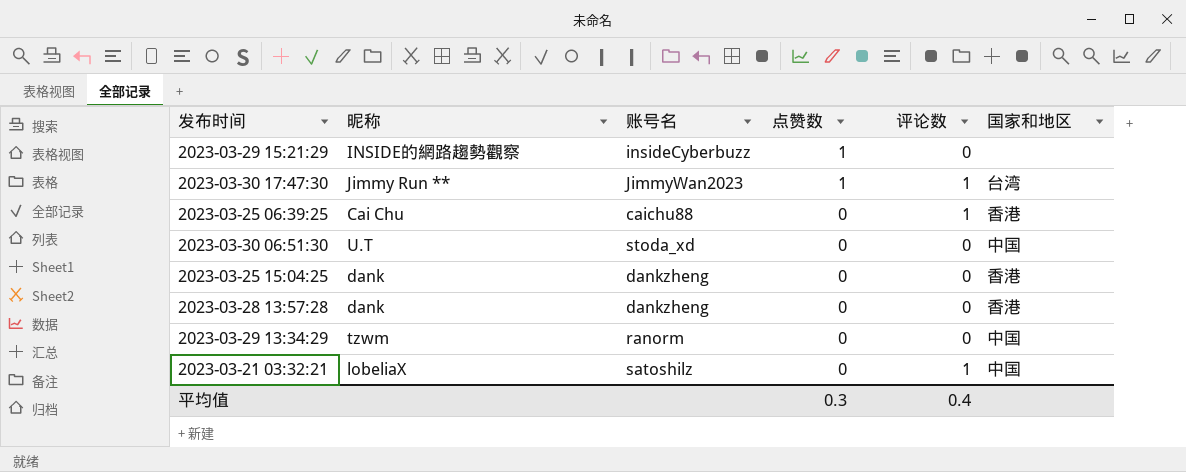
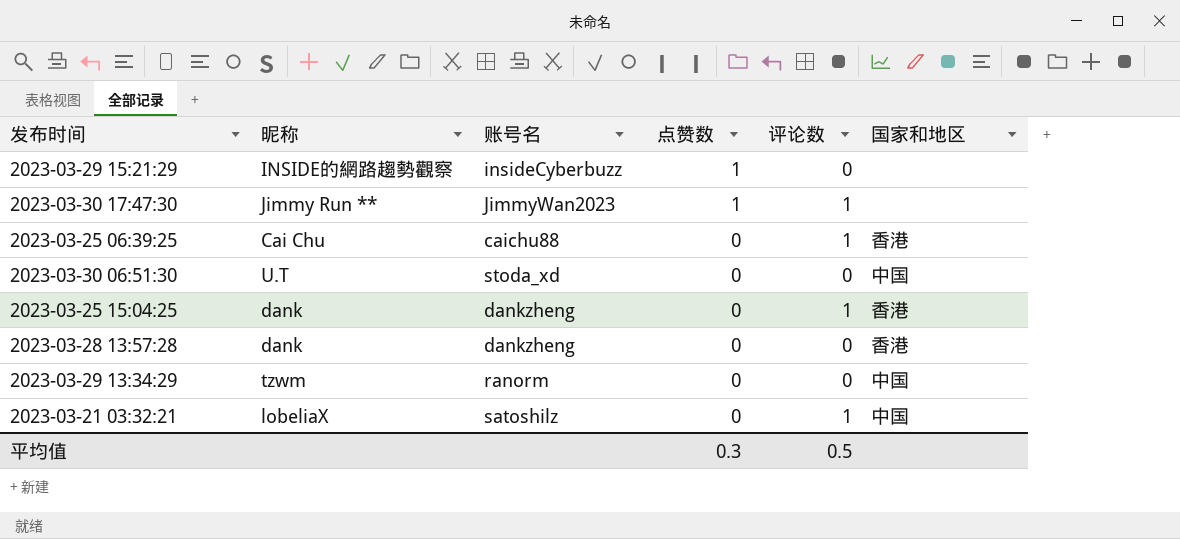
2023-03-30 17:47:30 | 国家和地区: 台湾 -> none
2023-03-25 15:04:25 | 评论数: 0 -> 1
平均值 | 评论数: 0.4 -> 0.5

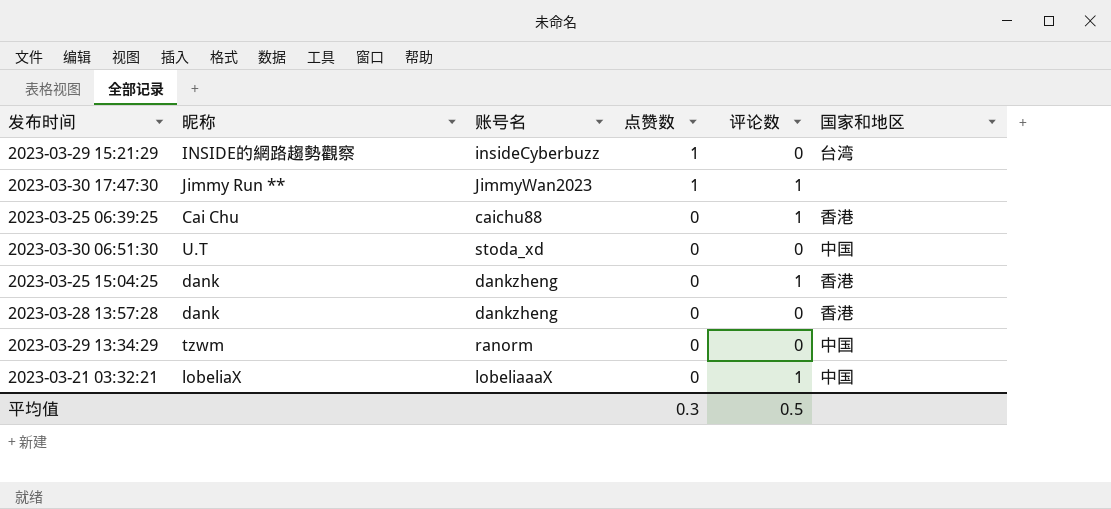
2023-03-29 15:21:29 | 国家和地区: none -> 台湾
2023-03-21 03:32:21 | 账号名: satoshilz -> lobeliaaaX

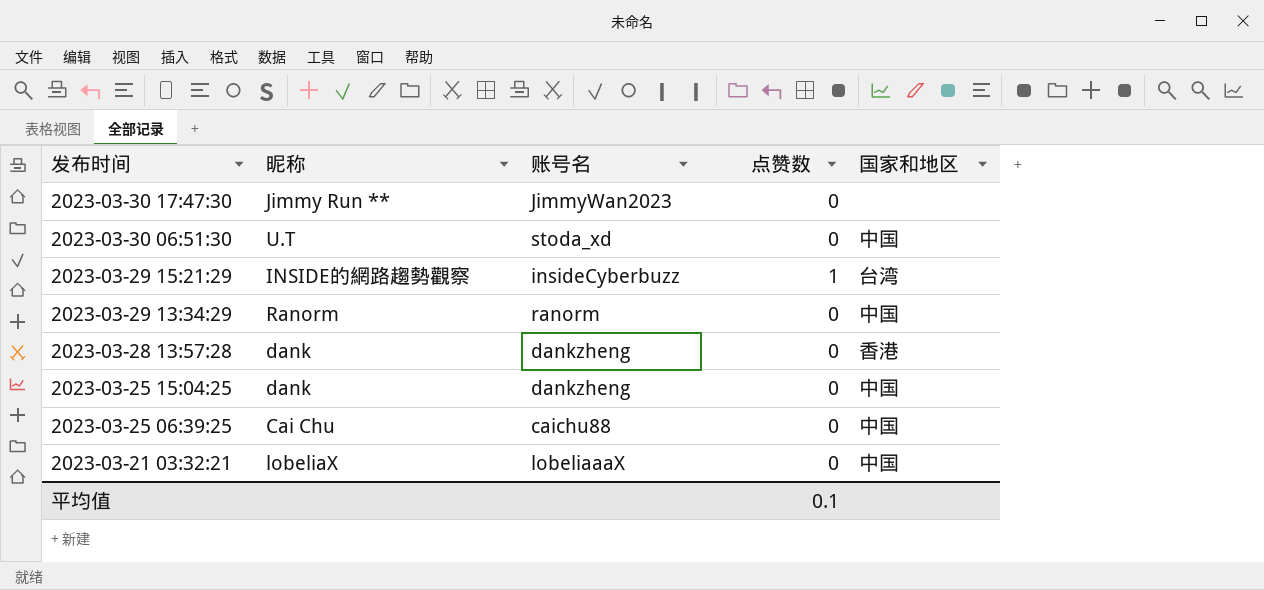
row order: 点赞数 descending -> 发布时间 descending
column 评论数 | position: 5 -> none
2023-03-30 17:47:30 | 点赞数: 1 -> 0
2023-03-29 13:34:29 | 昵称: tzwm -> Ranorm
2023-03-25 15:04:25 | 国家和地区: 香港 -> 中国
2023-03-25 06:39:25 | 国家和地区: 香港 -> 中国
平均值 | 点赞数: 0.3 -> 0.1

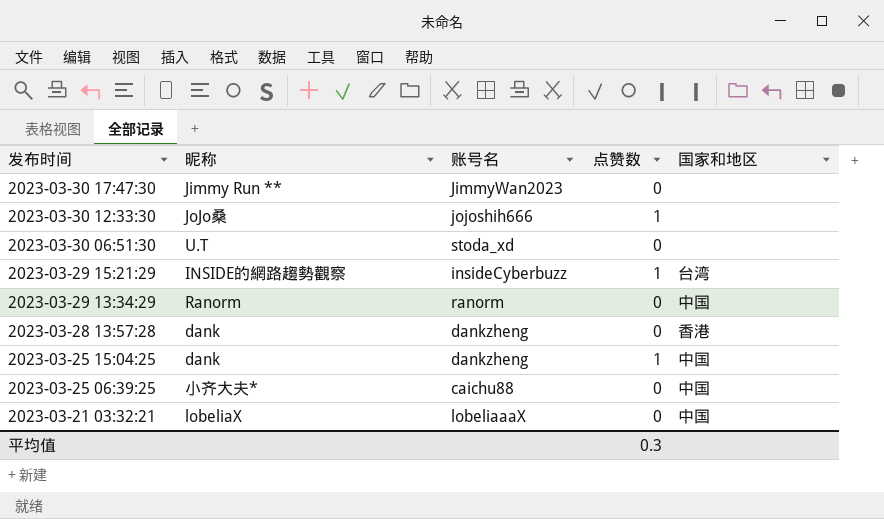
row 2023-03-30 12:33:30: none -> JoJo桑 | jojoshih666 | 1 | none
2023-03-30 06:51:30 | 国家和地区: 中国 -> none
2023-03-25 15:04:25 | 点赞数: 0 -> 1
2023-03-25 06:39:25 | 昵称: Cai Chu -> 小齐大夫*
平均值 | 点赞数: 0.1 -> 0.3

